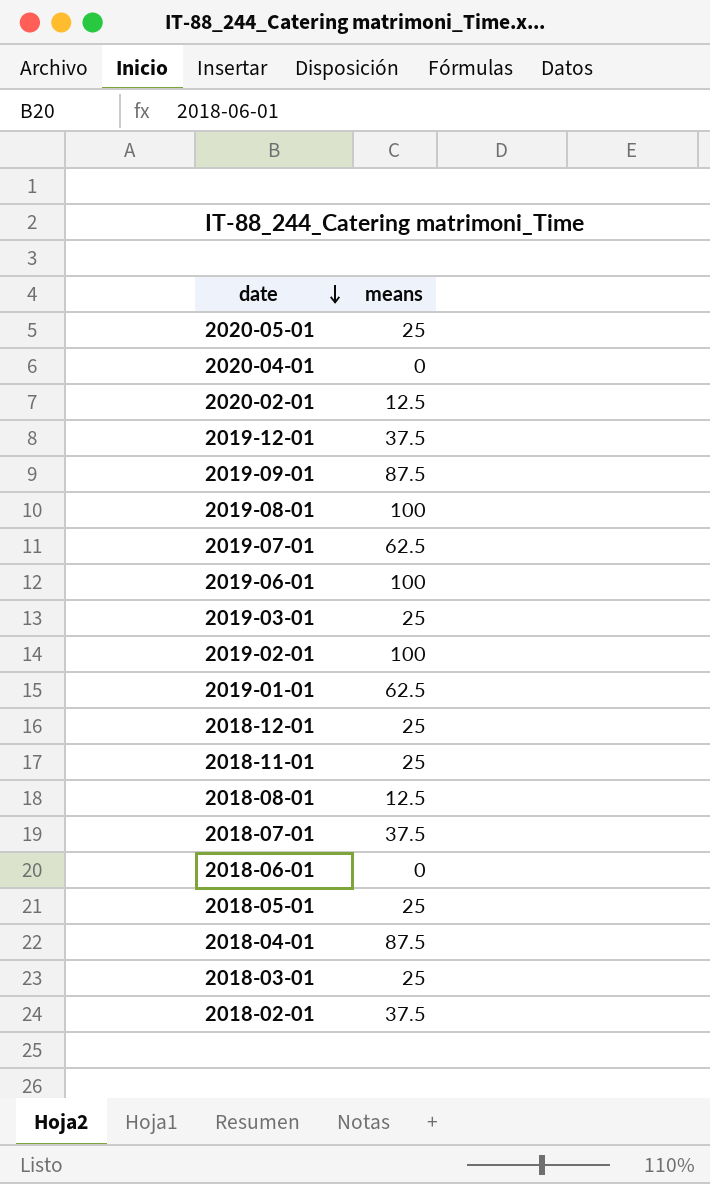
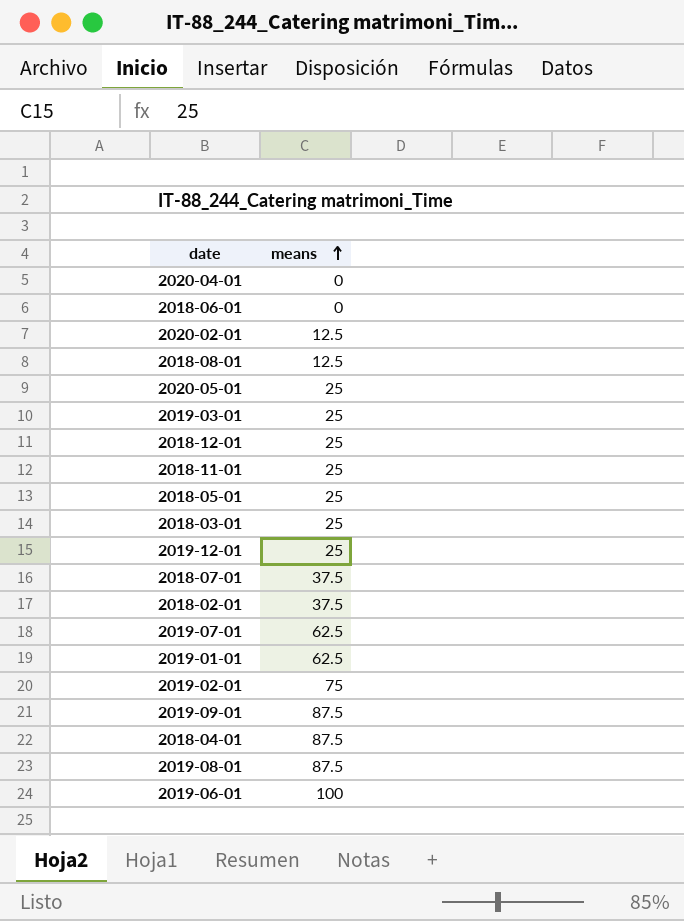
row order: date descending -> means ascending
2019-12-01 | means: 37.5 -> 25
2019-02-01 | means: 100 -> 75
2019-08-01 | means: 100 -> 87.5

